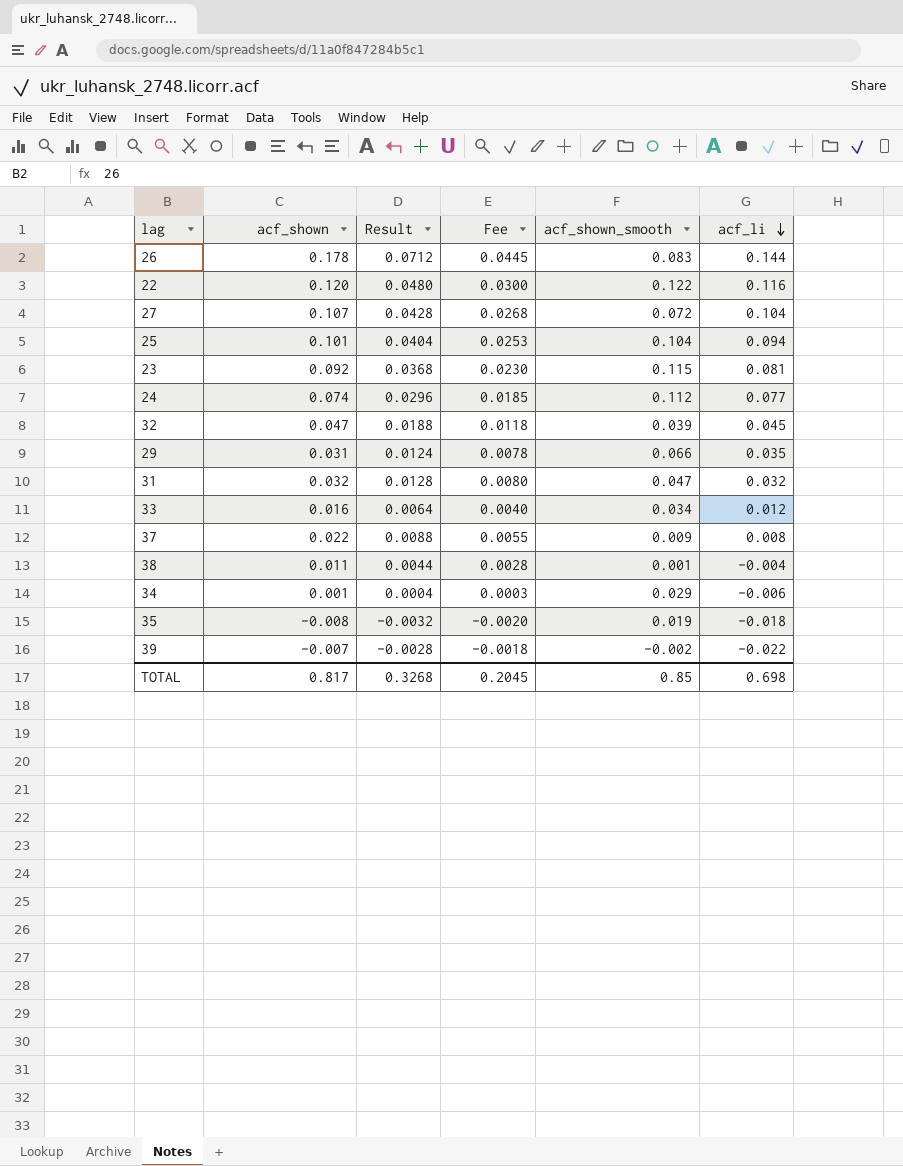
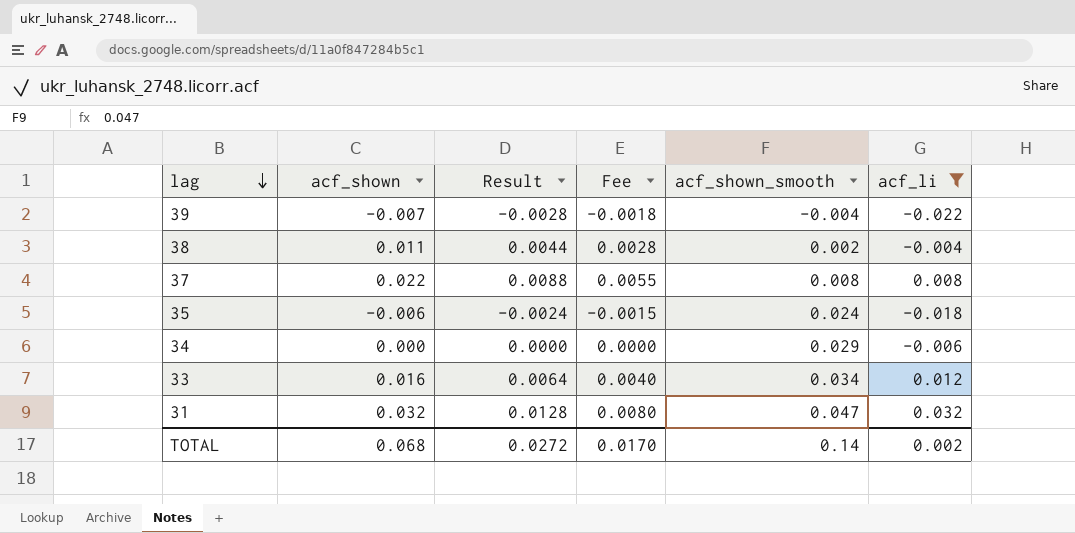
filter: none -> acf_li <= 0.032
row order: acf_li descending -> lag descending
39 | acf_shown_smooth: -0.002 -> -0.004
38 | acf_shown_smooth: 0.001 -> 0.002
37 | acf_shown_smooth: 0.009 -> 0.008
35 | acf_shown: -0.008 -> -0.006
35 | Result: -0.0032 -> -0.0024
35 | Fee: -0.0020 -> -0.0015
35 | acf_shown_smooth: 0.019 -> 0.024
34 | acf_shown: 0.001 -> 0.000
34 | Result: 0.0004 -> 0.0000
34 | Fee: 0.0003 -> 0.0000
TOTAL | acf_shown: 0.817 -> 0.068
TOTAL | Result: 0.3268 -> 0.0272
TOTAL | Fee: 0.2045 -> 0.0170
TOTAL | acf_shown_smooth: 0.85 -> 0.14
TOTAL | acf_li: 0.698 -> 0.002

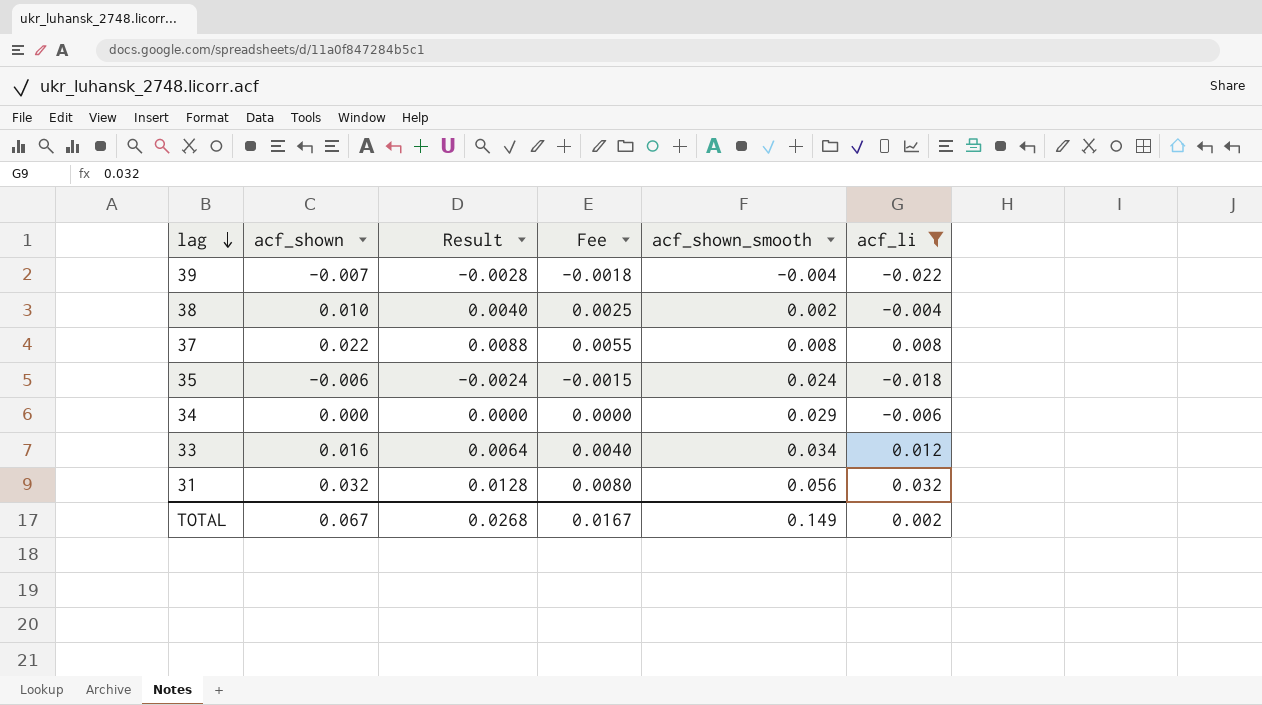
38 | acf_shown: 0.011 -> 0.010
38 | Result: 0.0044 -> 0.0040
38 | Fee: 0.0028 -> 0.0025
31 | acf_shown_smooth: 0.047 -> 0.056
TOTAL | acf_shown: 0.068 -> 0.067
TOTAL | Result: 0.0272 -> 0.0268
TOTAL | Fee: 0.0170 -> 0.0167
TOTAL | acf_shown_smooth: 0.14 -> 0.149

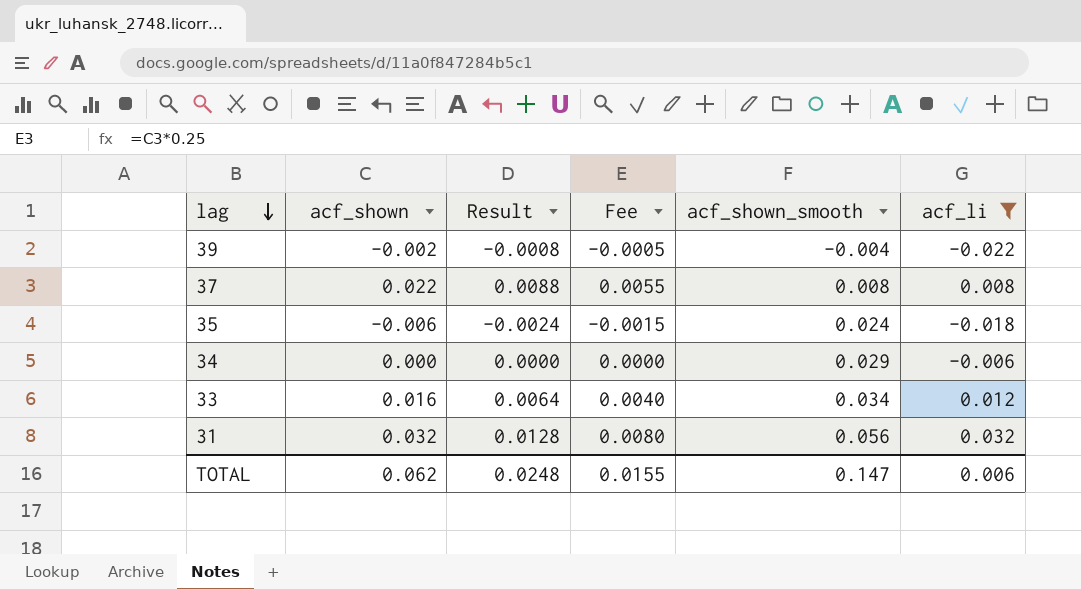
row 38: 0.010 | 0.0040 | 0.0025 | 0.002 | -0.004 -> none
39 | acf_shown: -0.007 -> -0.002
39 | Result: -0.0028 -> -0.0008
39 | Fee: -0.0018 -> -0.0005
TOTAL | acf_shown: 0.067 -> 0.062
TOTAL | Result: 0.0268 -> 0.0248
TOTAL | Fee: 0.0167 -> 0.0155
TOTAL | acf_shown_smooth: 0.149 -> 0.147
TOTAL | acf_li: 0.002 -> 0.006

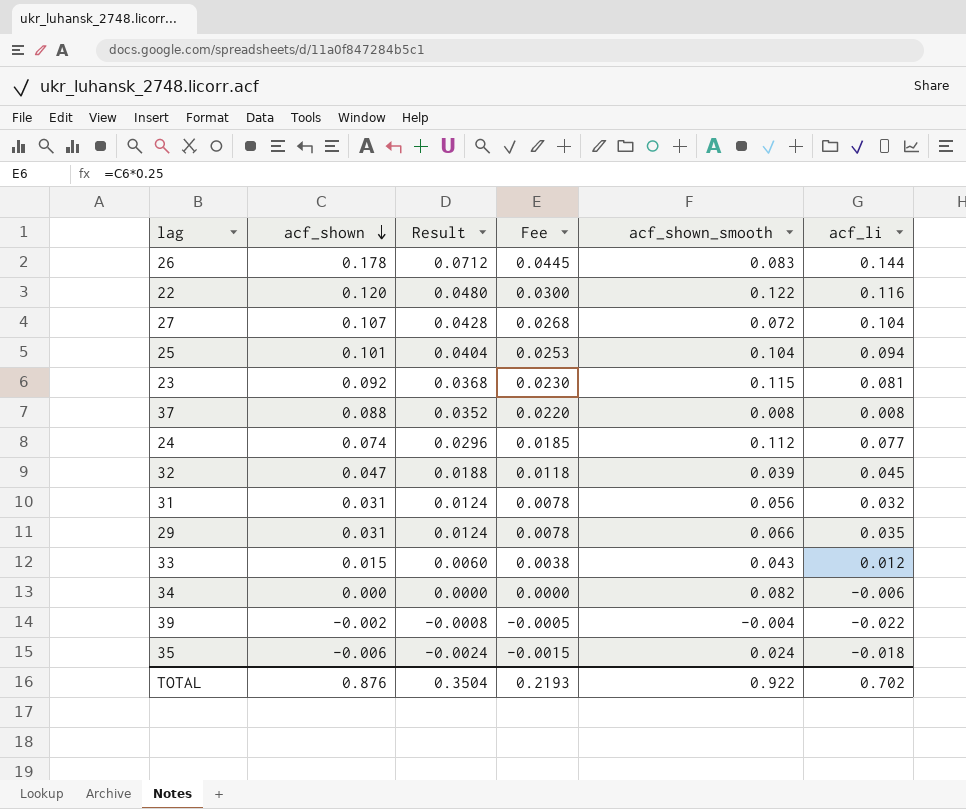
filter: acf_li <= 0.032 -> none
row order: lag descending -> acf_shown descending
37 | acf_shown: 0.022 -> 0.088
37 | Result: 0.0088 -> 0.0352
37 | Fee: 0.0055 -> 0.0220
31 | acf_shown: 0.032 -> 0.031
31 | Result: 0.0128 -> 0.0124
31 | Fee: 0.0080 -> 0.0078
33 | acf_shown: 0.016 -> 0.015
33 | Result: 0.0064 -> 0.0060
33 | Fee: 0.0040 -> 0.0038
33 | acf_shown_smooth: 0.034 -> 0.043
34 | acf_shown_smooth: 0.029 -> 0.082
TOTAL | acf_shown: 0.062 -> 0.876
TOTAL | Result: 0.0248 -> 0.3504
TOTAL | Fee: 0.0155 -> 0.2193
TOTAL | acf_shown_smooth: 0.147 -> 0.922
TOTAL | acf_li: 0.006 -> 0.702

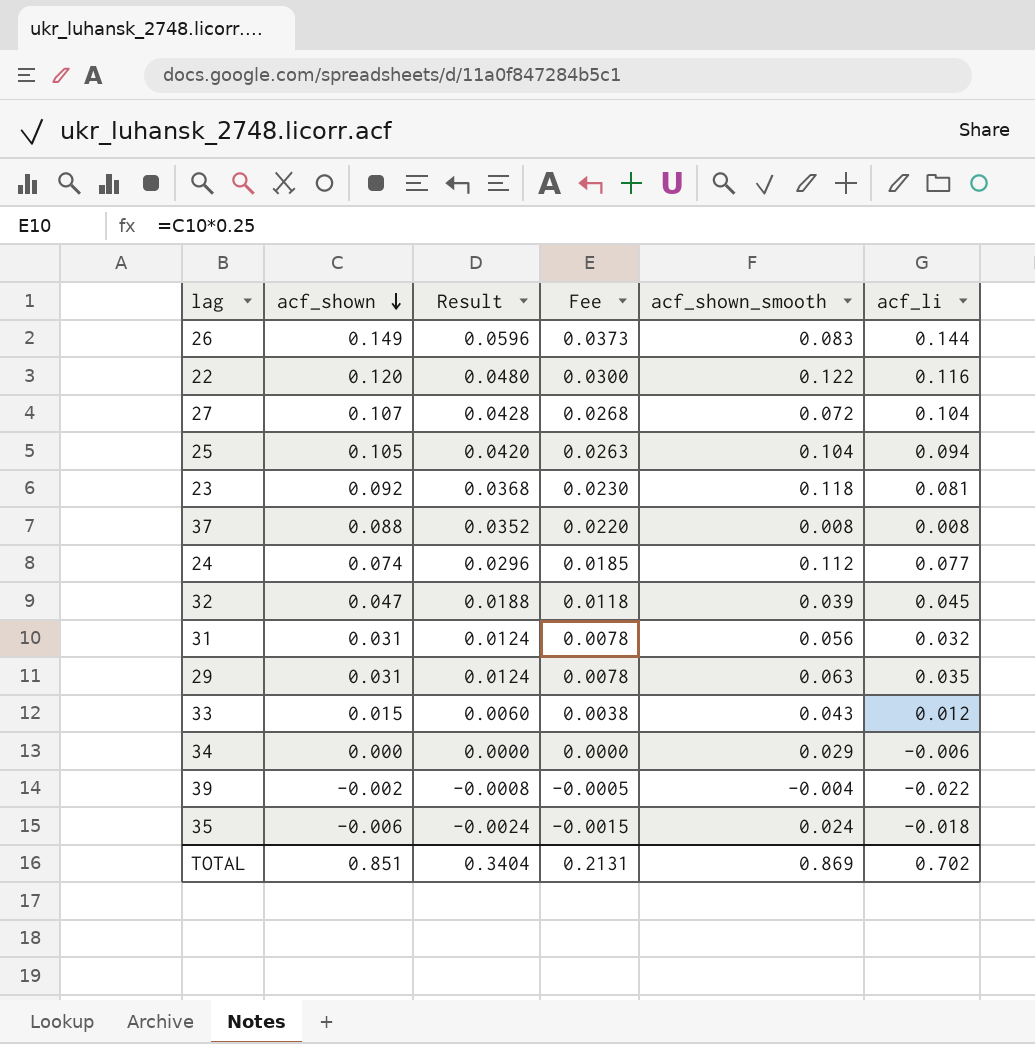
26 | acf_shown: 0.178 -> 0.149
26 | Result: 0.0712 -> 0.0596
26 | Fee: 0.0445 -> 0.0373
25 | acf_shown: 0.101 -> 0.105
25 | Result: 0.0404 -> 0.0420
25 | Fee: 0.0253 -> 0.0263
23 | acf_shown_smooth: 0.115 -> 0.118
29 | acf_shown_smooth: 0.066 -> 0.063
34 | acf_shown_smooth: 0.082 -> 0.029
TOTAL | acf_shown: 0.876 -> 0.851
TOTAL | Result: 0.3504 -> 0.3404
TOTAL | Fee: 0.2193 -> 0.2131
TOTAL | acf_shown_smooth: 0.922 -> 0.869

